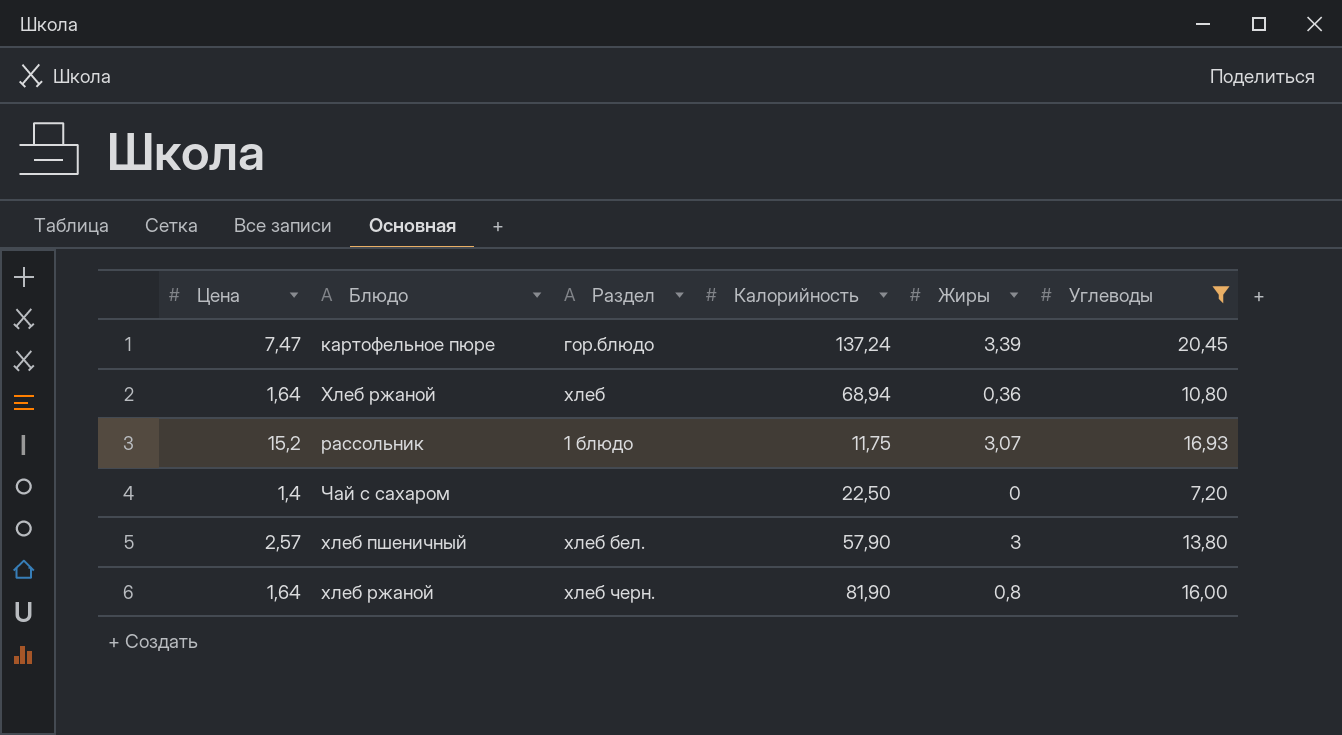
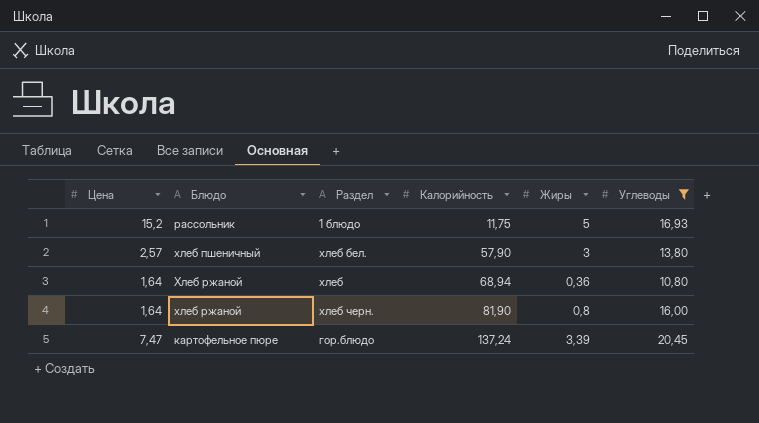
row order: none -> Калорийность ascending
row Чай с сахаром: 1,4 | none | 22,50 | 0 | 7,20 -> none
рассольник | Жиры: 3,07 -> 5

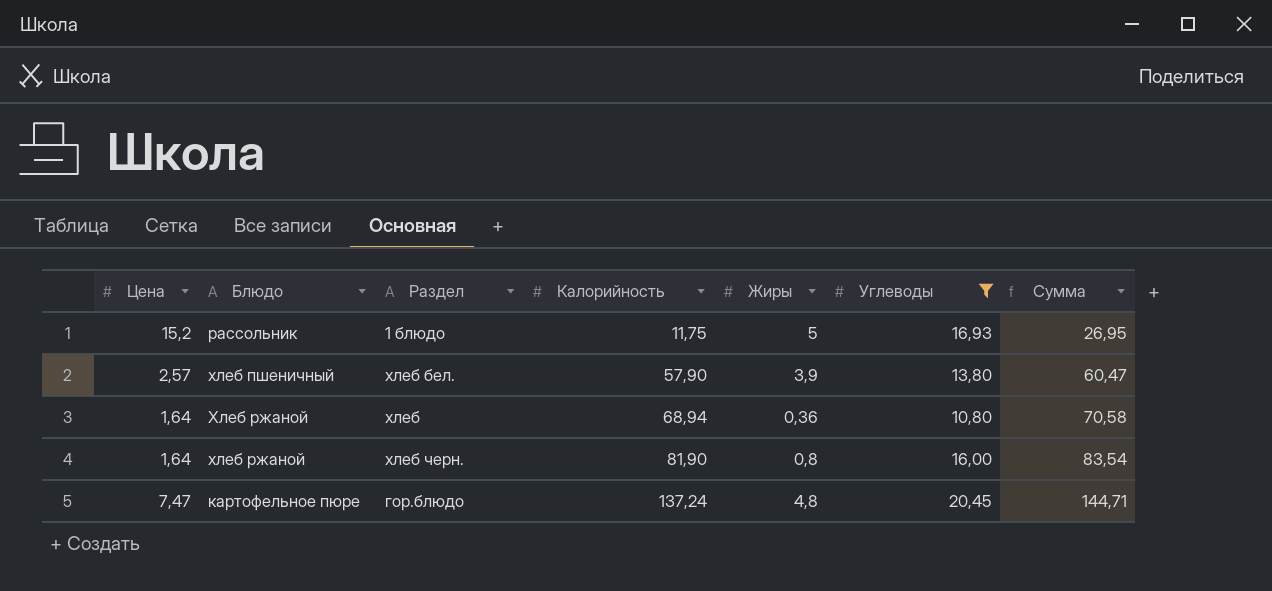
column Сумма | formula: none -> [Цена] + [Калорийность]
хлеб пшеничный | Жиры: 3 -> 3,9
картофельное пюре | Жиры: 3,39 -> 4,8

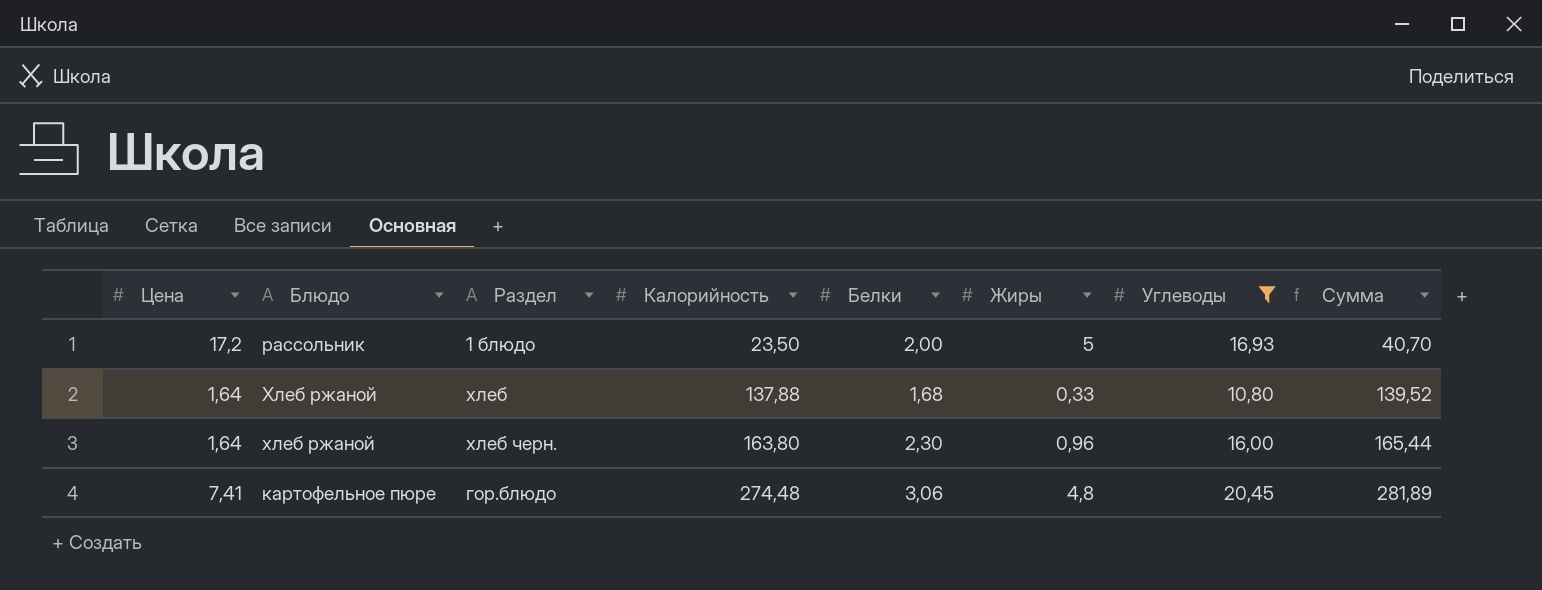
column Белки | position: none -> 5
row хлеб пшеничный: 2,57 | хлеб бел. | 57,90 | 3,9 | 13,80 | 60,47 -> none
рассольник | Цена: 15,2 -> 17,2
рассольник | Калорийность: 11,75 -> 23,50
рассольник | Сумма: 26,95 -> 40,70
Хлеб ржаной | Калорийность: 68,94 -> 137,88
Хлеб ржаной | Жиры: 0,36 -> 0,33
Хлеб ржаной | Сумма: 70,58 -> 139,52
хлеб ржаной | Калорийность: 81,90 -> 163,80
хлеб ржаной | Жиры: 0,8 -> 0,96
хлеб ржаной | Сумма: 83,54 -> 165,44
картофельное пюре | Цена: 7,47 -> 7,41
картофельное пюре | Калорийность: 137,24 -> 274,48
картофельное пюре | Сумма: 144,71 -> 281,89

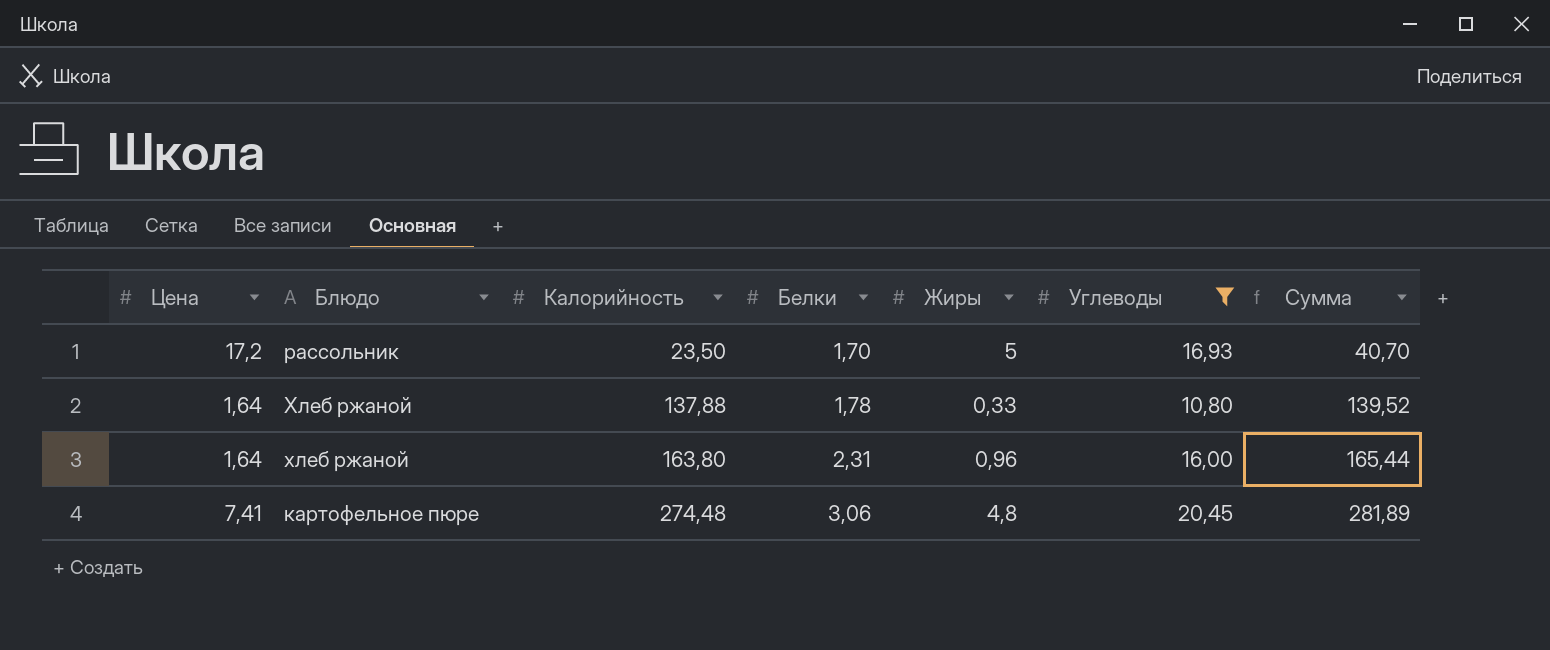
column Раздел | position: 3 -> none
рассольник | Белки: 2,00 -> 1,70
Хлеб ржаной | Белки: 1,68 -> 1,78
хлеб ржаной | Белки: 2,30 -> 2,31

